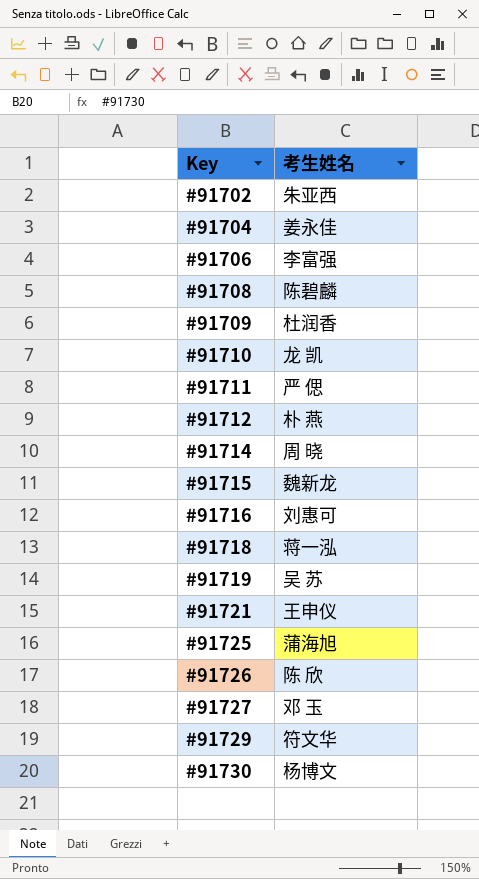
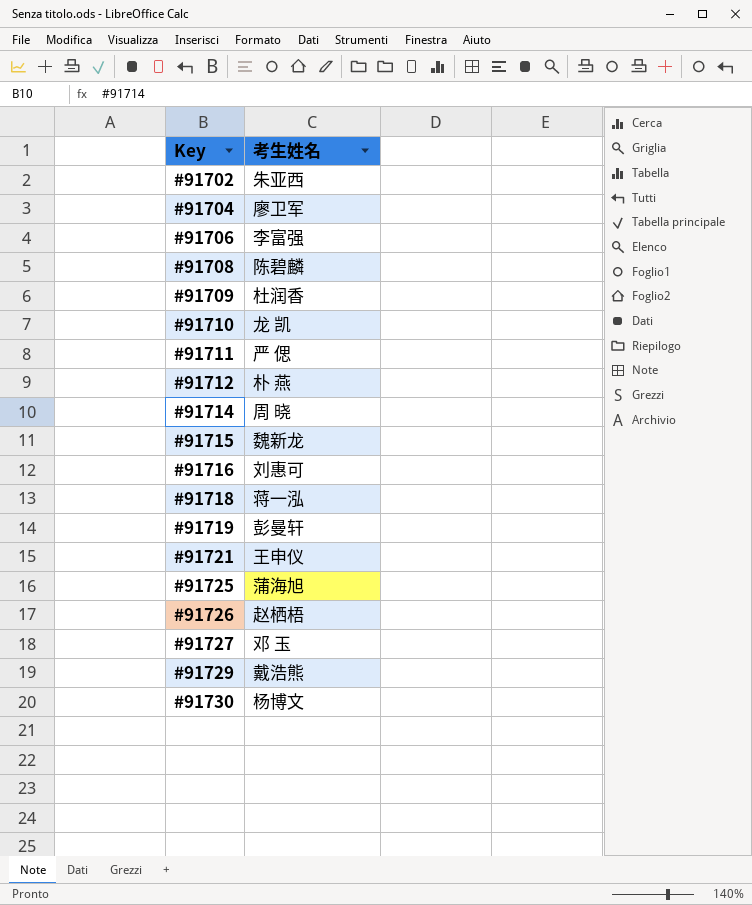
#91704 | 考生姓名: 姜永佳 -> 廖卫军
#91719 | 考生姓名: 吴 苏 -> 彭曼轩
#91726 | 考生姓名: 陈 欣 -> 赵栖梧
#91729 | 考生姓名: 符文华 -> 戴浩熊

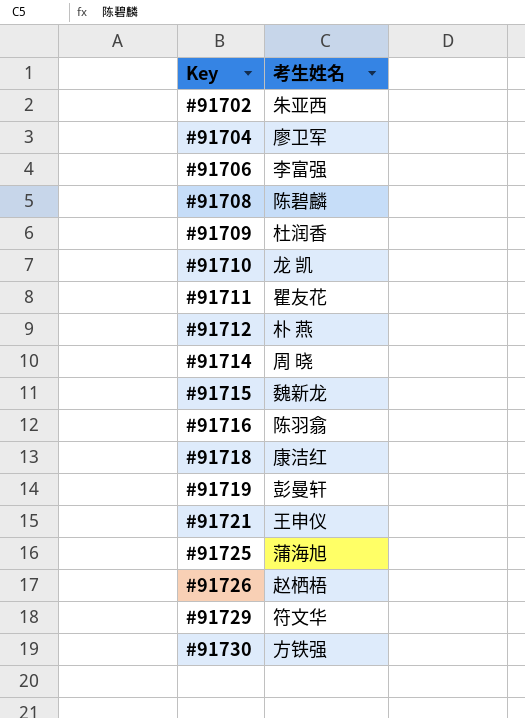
row #91727: 邓 玉 -> none
#91711 | 考生姓名: 严 偲 -> 瞿友花
#91716 | 考生姓名: 刘惠可 -> 陈羽翕
#91718 | 考生姓名: 蒋一泓 -> 康洁红
#91729 | 考生姓名: 戴浩熊 -> 符文华
#91730 | 考生姓名: 杨博文 -> 方铁强

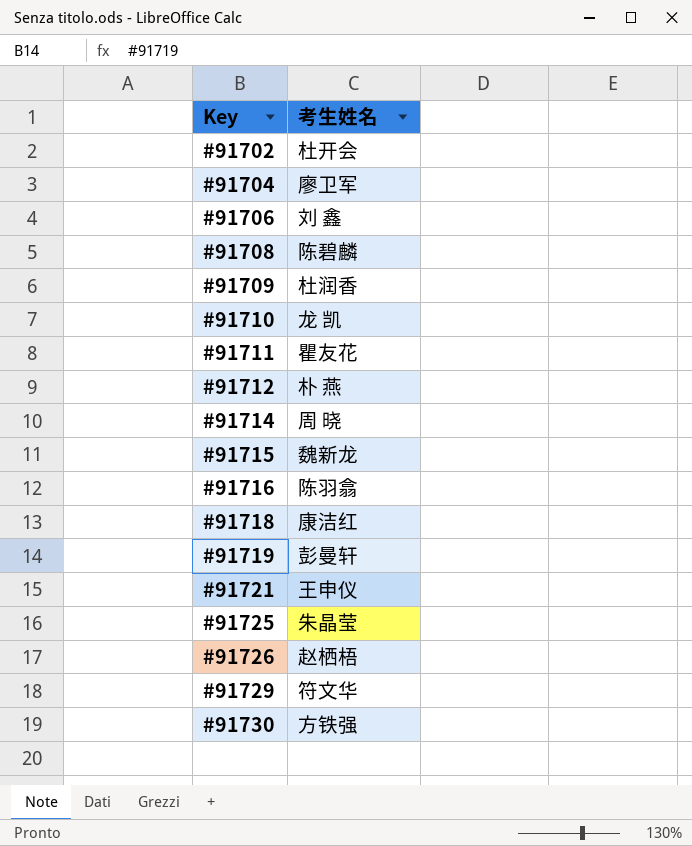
#91702 | 考生姓名: 朱亚西 -> 杜开会
#91706 | 考生姓名: 李富强 -> 刘 鑫
#91725 | 考生姓名: 蒲海旭 -> 朱晶莹

